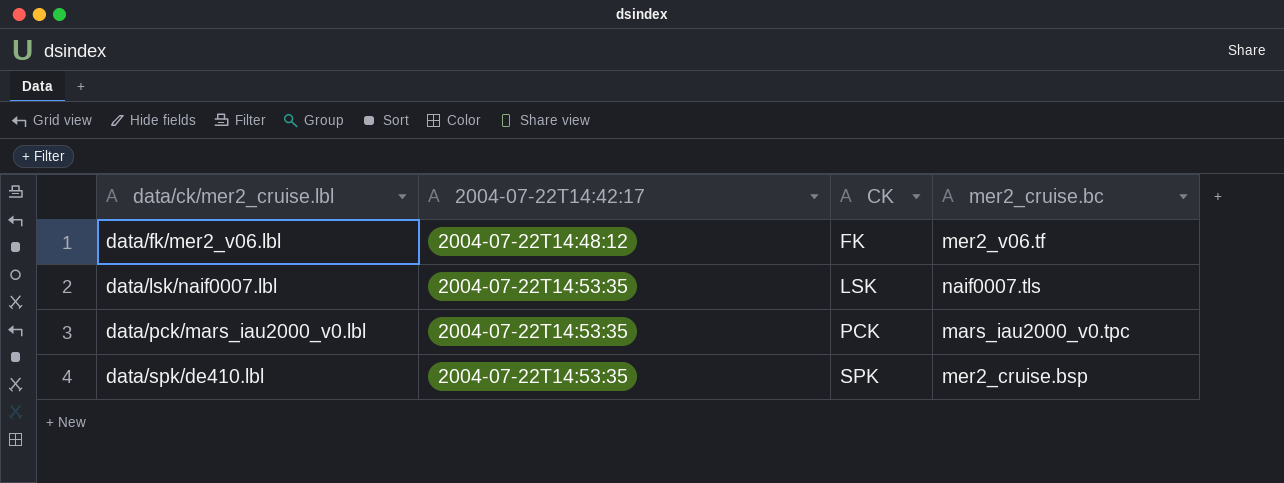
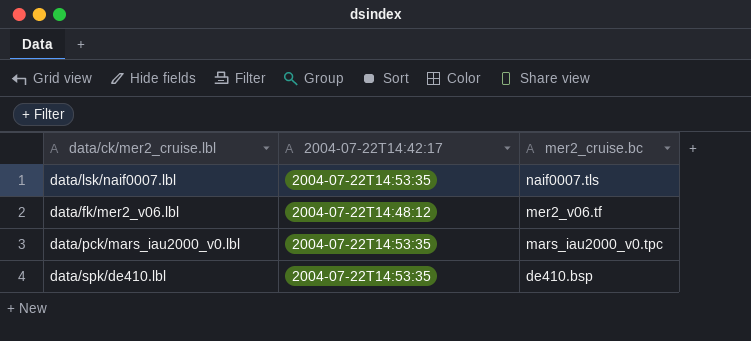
row order: data/ck/mer2_cruise.lbl ascending -> mer2_cruise.bc descending
column CK | position: 3 -> none
data/spk/de410.lbl | mer2_cruise.bc: mer2_cruise.bsp -> de410.bsp

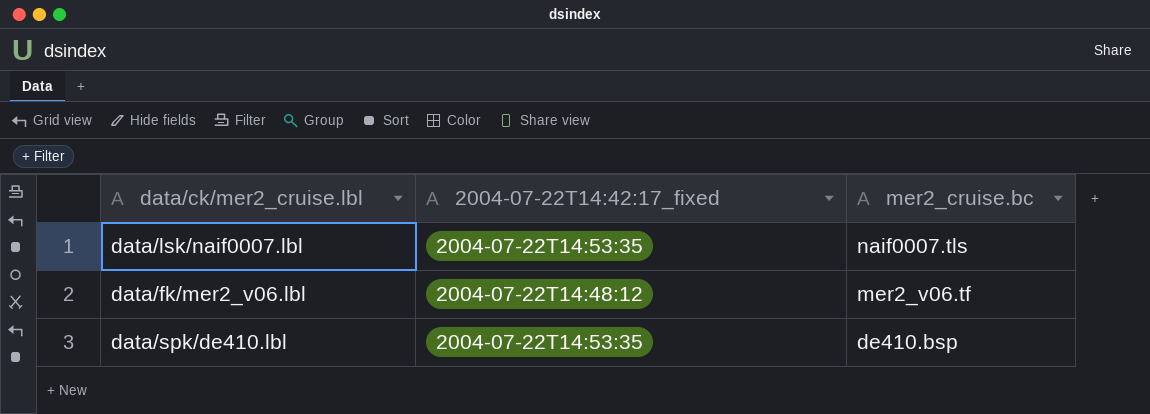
column name: 2004-07-22T14:42:17 -> 2004-07-22T14:42:17_fixed
row data/pck/mars_iau2000_v0.lbl: 2004-07-22T14:53:35 | mars_iau2000_v0.tpc -> none

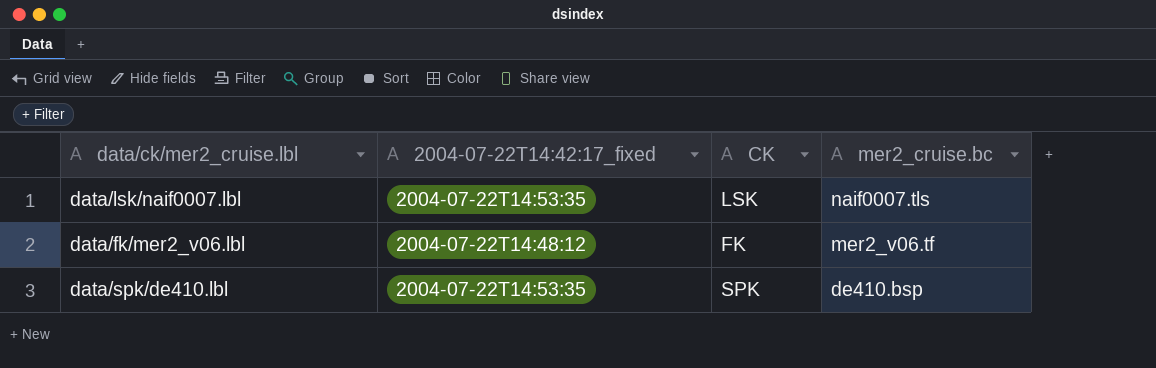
column CK | position: none -> 3

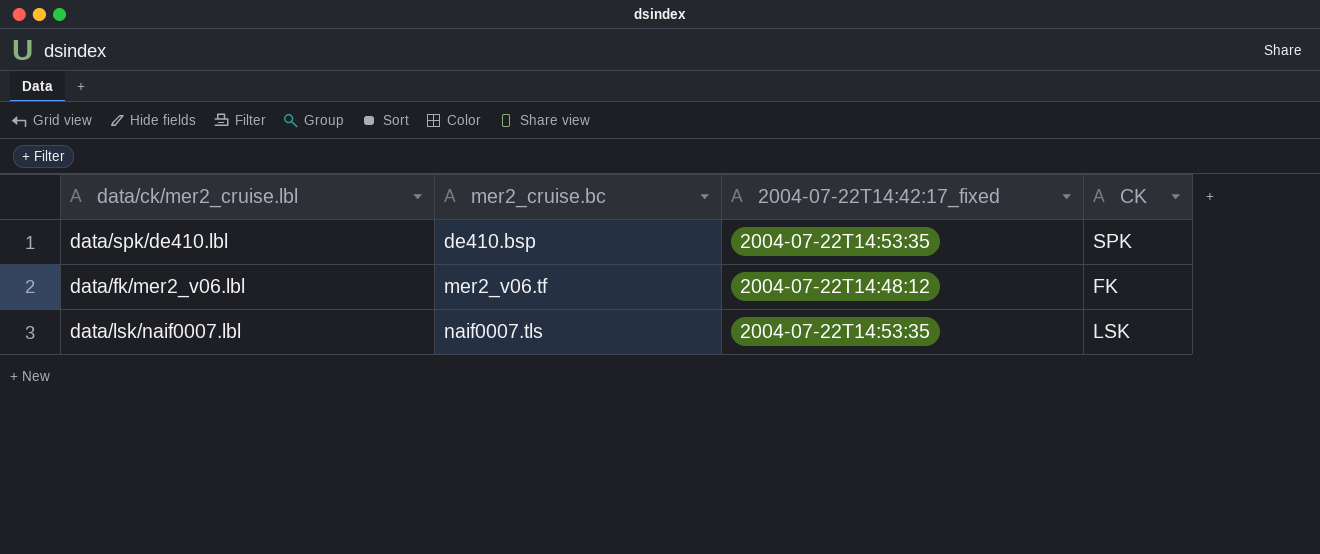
row order: mer2_cruise.bc descending -> mer2_cruise.bc ascending
column mer2_cruise.bc | position: 4 -> 2

